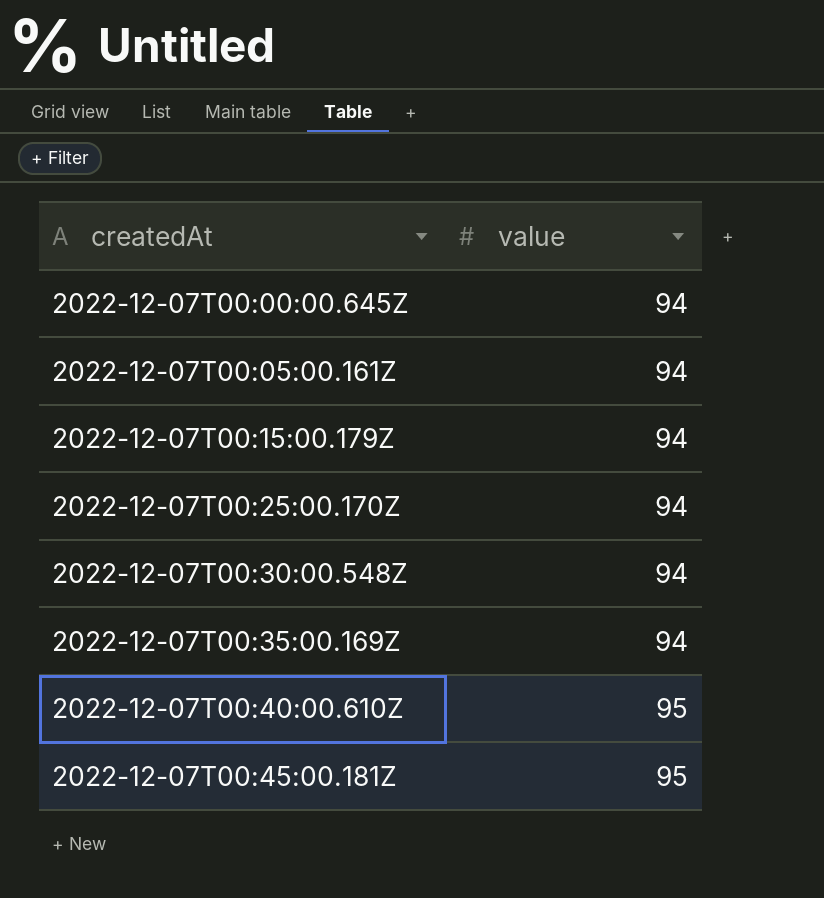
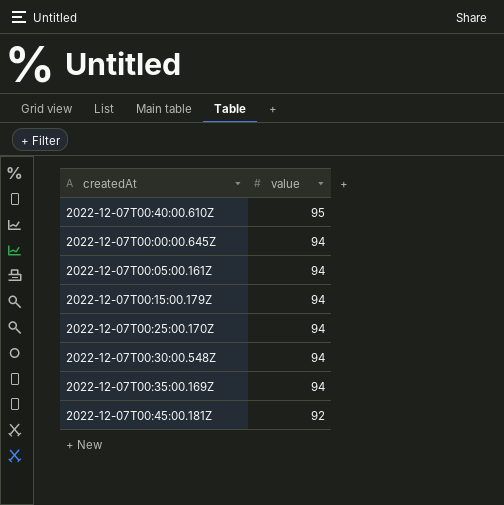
row order: createdAt ascending -> value descending
2022-12-07T00:45:00.181Z | value: 95 -> 92

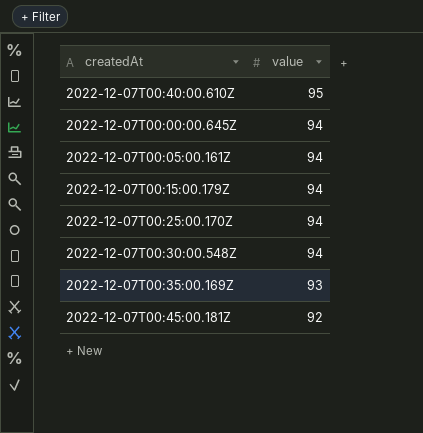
2022-12-07T00:35:00.169Z | value: 94 -> 93

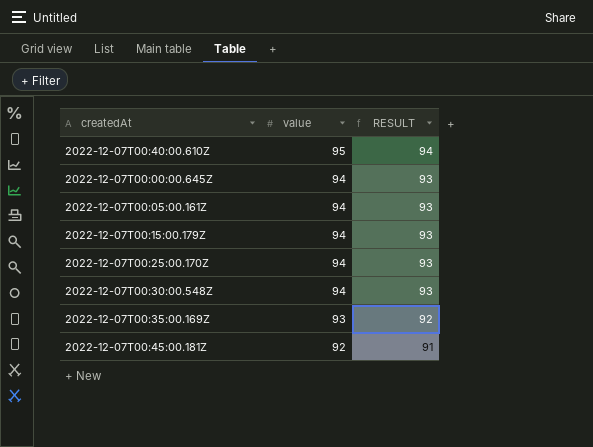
column RESULT | formula: none -> [value] - 1

